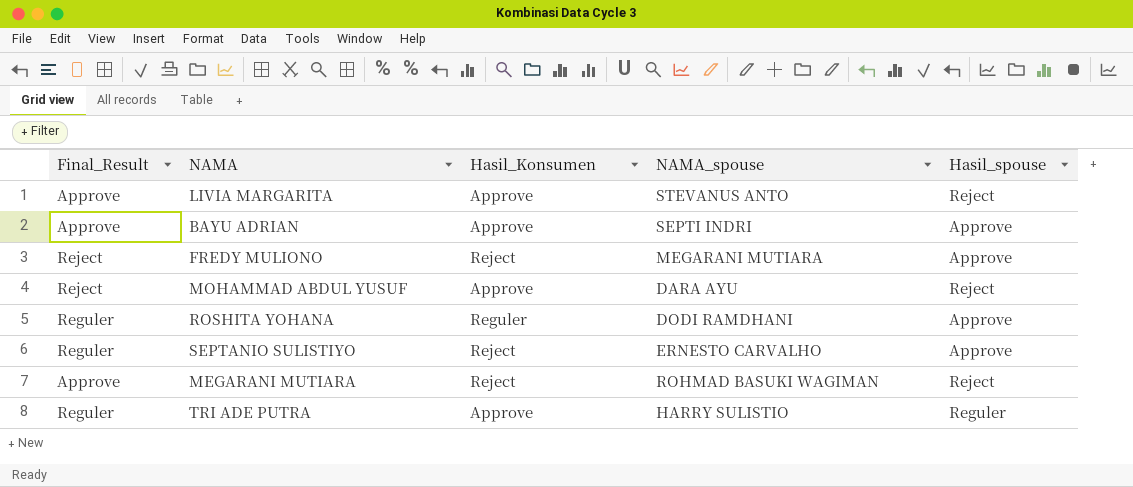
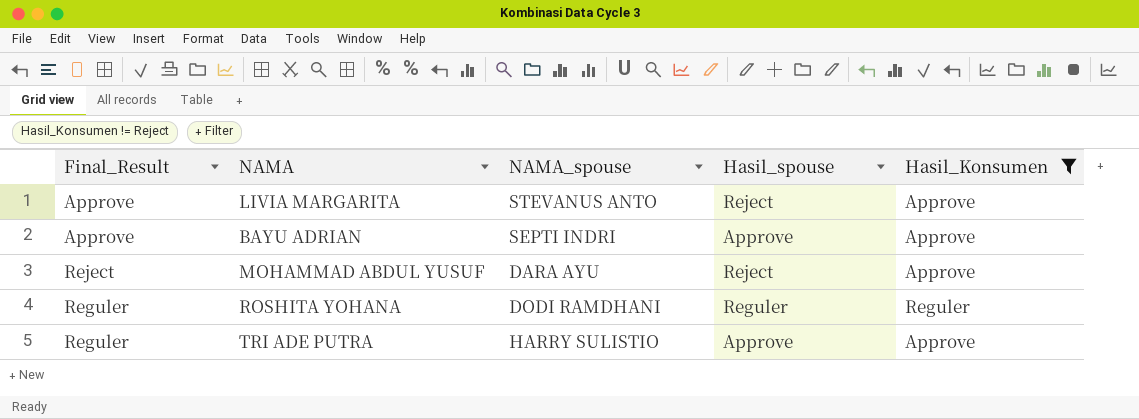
filter: none -> Hasil_Konsumen != Reject
column Hasil_Konsumen | position: 3 -> 5
ROSHITA YOHANA | Hasil_spouse: Approve -> Reguler
TRI ADE PUTRA | Hasil_spouse: Reguler -> Approve

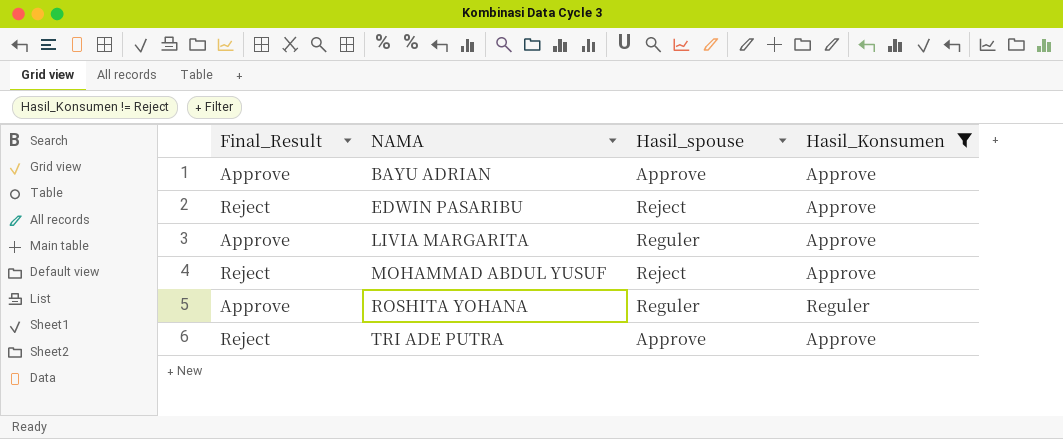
row order: none -> NAMA ascending
column NAMA_spouse | position: 3 -> none
row EDWIN PASARIBU: none -> Reject | Reject | Approve
LIVIA MARGARITA | Hasil_spouse: Reject -> Reguler
ROSHITA YOHANA | Final_Result: Reguler -> Approve
TRI ADE PUTRA | Final_Result: Reguler -> Reject

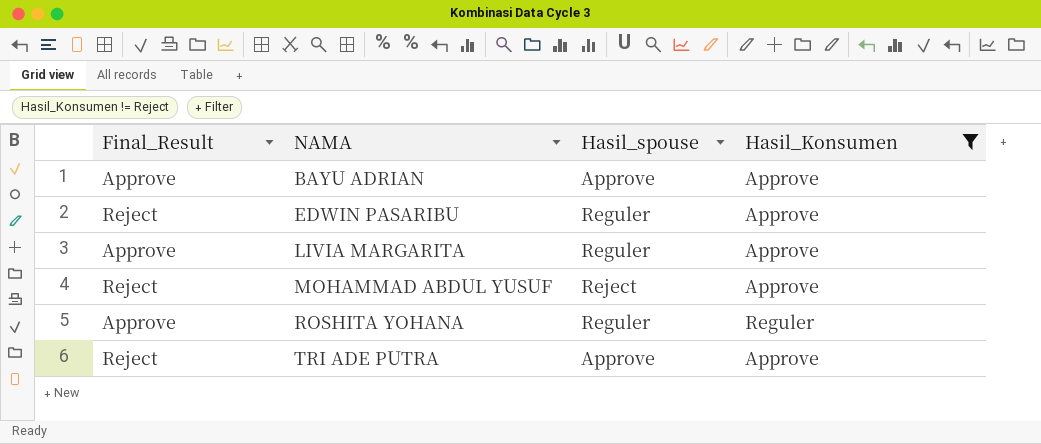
EDWIN PASARIBU | Hasil_spouse: Reject -> Reguler

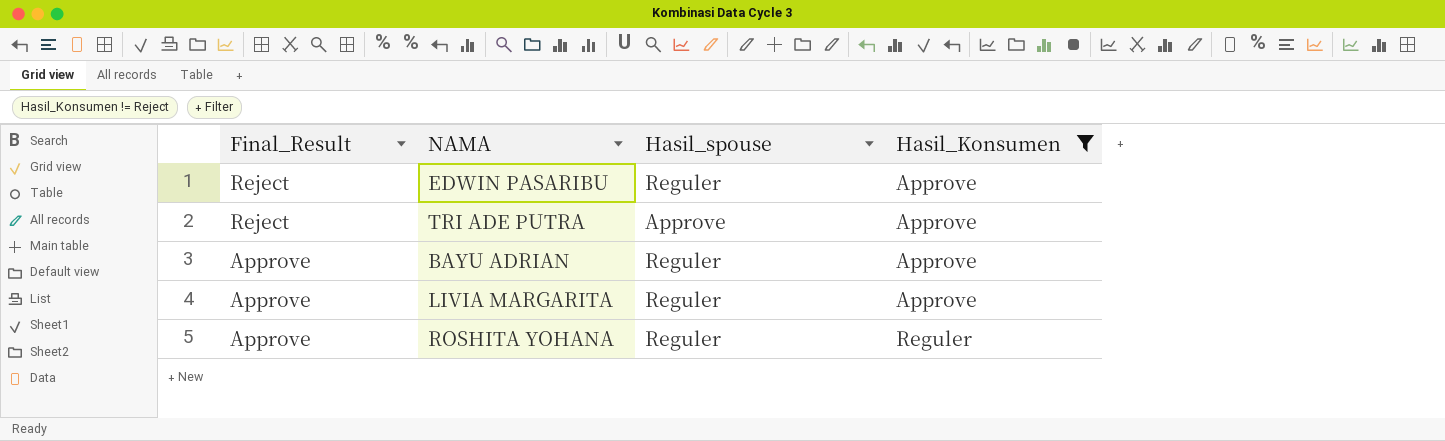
row order: NAMA ascending -> Final_Result descending
row MOHAMMAD ABDUL YUSUF: Reject | Reject | Approve -> none
BAYU ADRIAN | Hasil_spouse: Approve -> Reguler

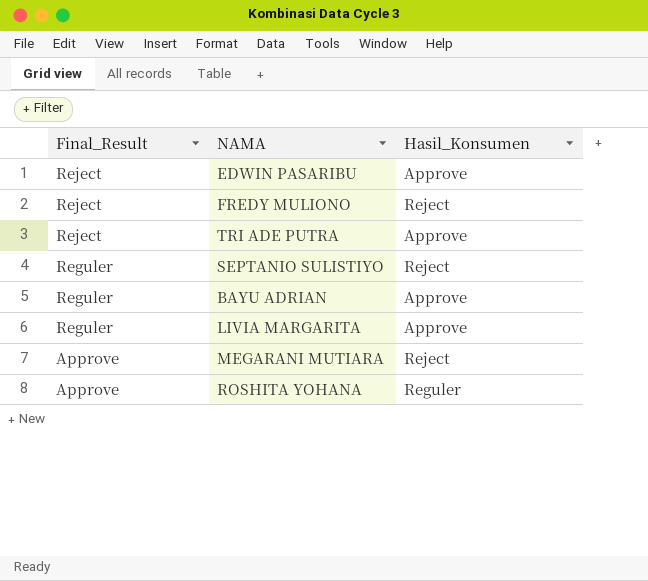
filter: Hasil_Konsumen != Reject -> none
column Hasil_spouse | position: 3 -> none
BAYU ADRIAN | Final_Result: Approve -> Reguler
LIVIA MARGARITA | Final_Result: Approve -> Reguler

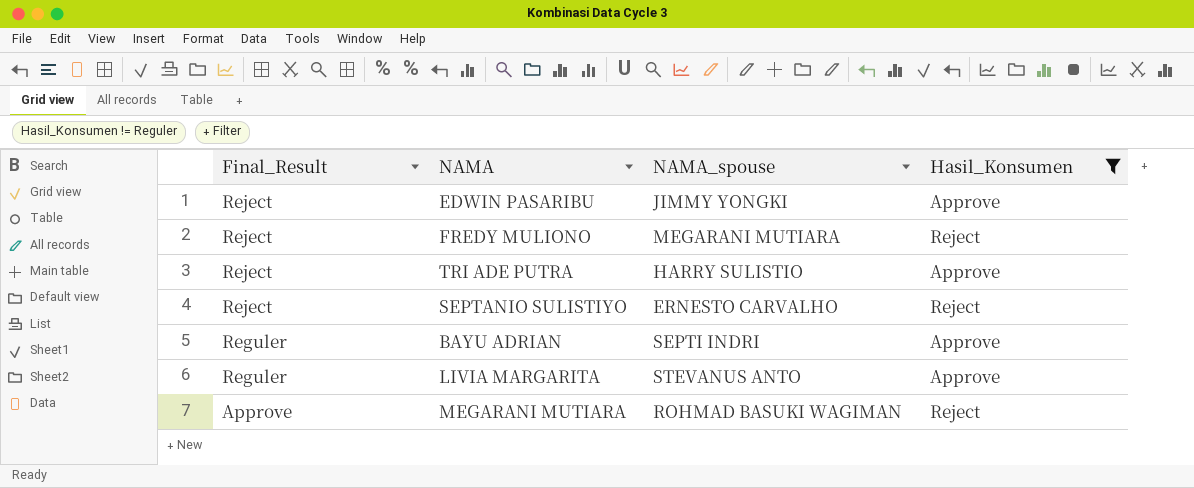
filter: none -> Hasil_Konsumen != Reguler
column NAMA_spouse | position: none -> 3
SEPTANIO SULISTIYO | Final_Result: Reguler -> Reject

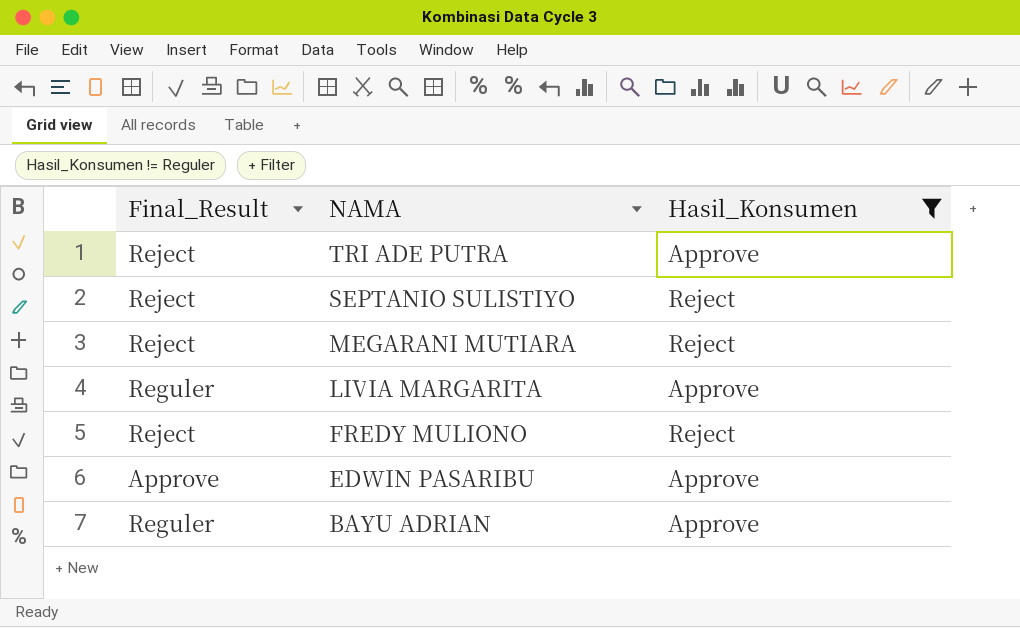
row order: Final_Result descending -> NAMA descending
column NAMA_spouse | position: 3 -> none
MEGARANI MUTIARA | Final_Result: Approve -> Reject
EDWIN PASARIBU | Final_Result: Reject -> Approve

